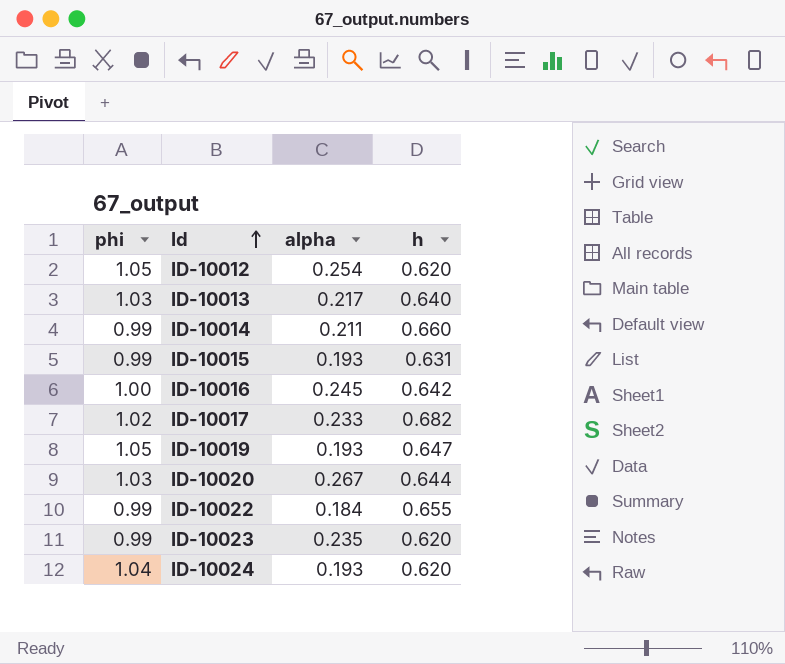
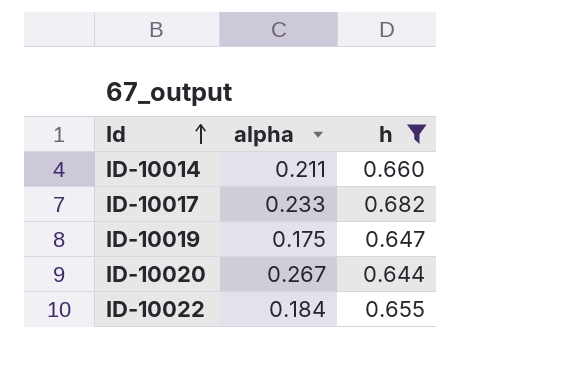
filter: none -> h >= 0.644
column phi | position: 1 -> none
ID-10019 | alpha: 0.193 -> 0.175

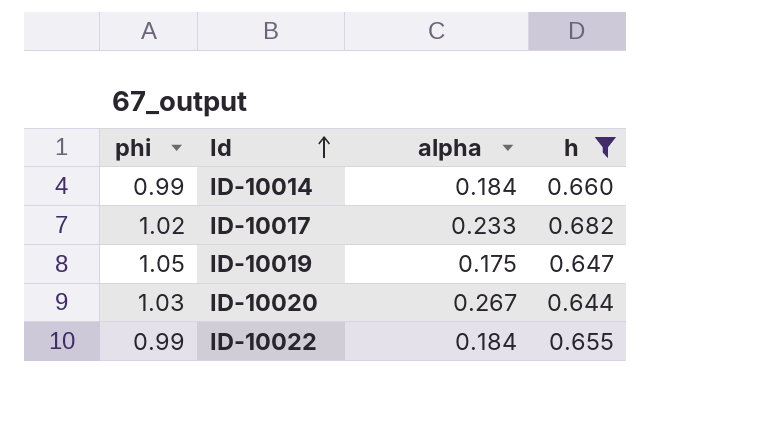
column phi | position: none -> 1
ID-10014 | alpha: 0.211 -> 0.184

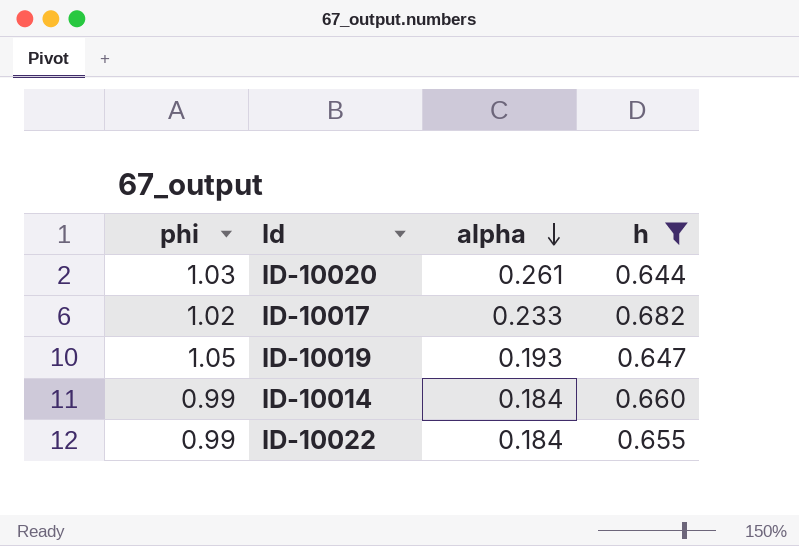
row order: Id ascending -> alpha descending
ID-10020 | alpha: 0.267 -> 0.261
ID-10019 | alpha: 0.175 -> 0.193

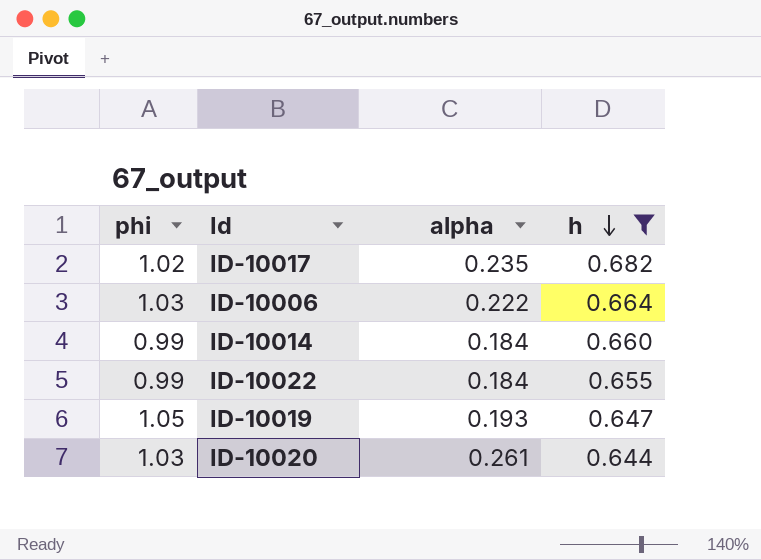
row order: alpha descending -> h descending
ID-10017 | alpha: 0.233 -> 0.235
row ID-10006: none -> 1.03 | 0.222 | 0.664

